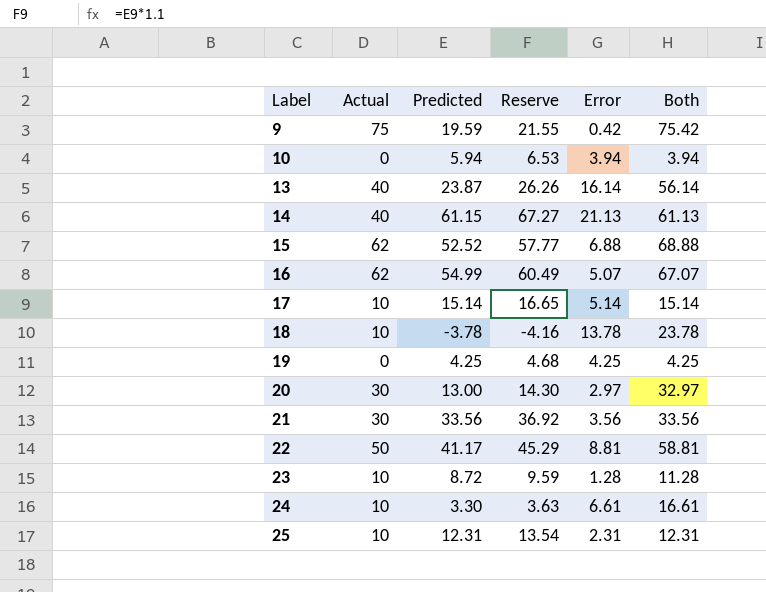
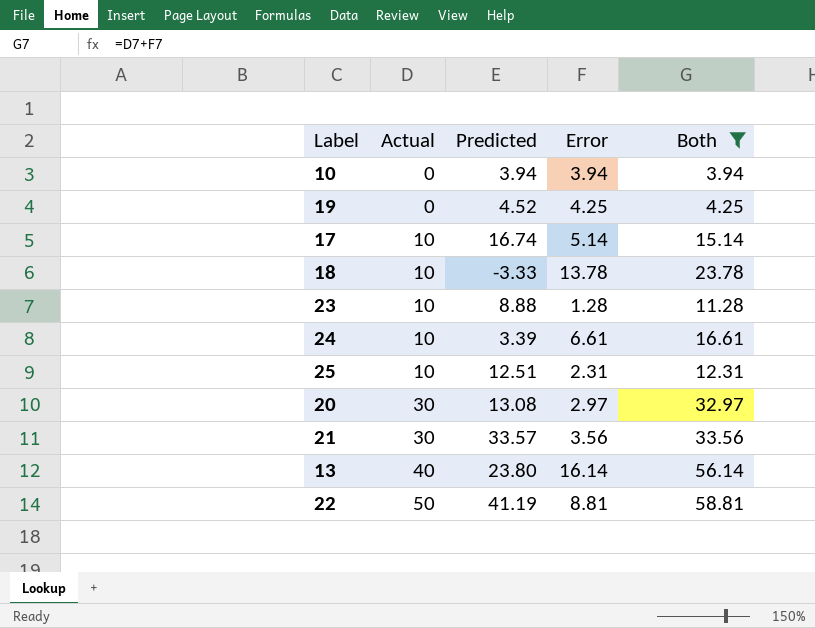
filter: none -> Both <= 58.81
row order: Label ascending -> Actual ascending
column Reserve | formula: [Predicted] * 1.1 -> none
10 | Predicted: 5.94 -> 3.94
19 | Predicted: 4.25 -> 4.52
17 | Predicted: 15.14 -> 16.74
18 | Predicted: -3.78 -> -3.33
23 | Predicted: 8.72 -> 8.88
24 | Predicted: 3.30 -> 3.39
25 | Predicted: 12.31 -> 12.51
20 | Predicted: 13.00 -> 13.08
21 | Predicted: 33.56 -> 33.57
13 | Predicted: 23.87 -> 23.80
22 | Predicted: 41.17 -> 41.19

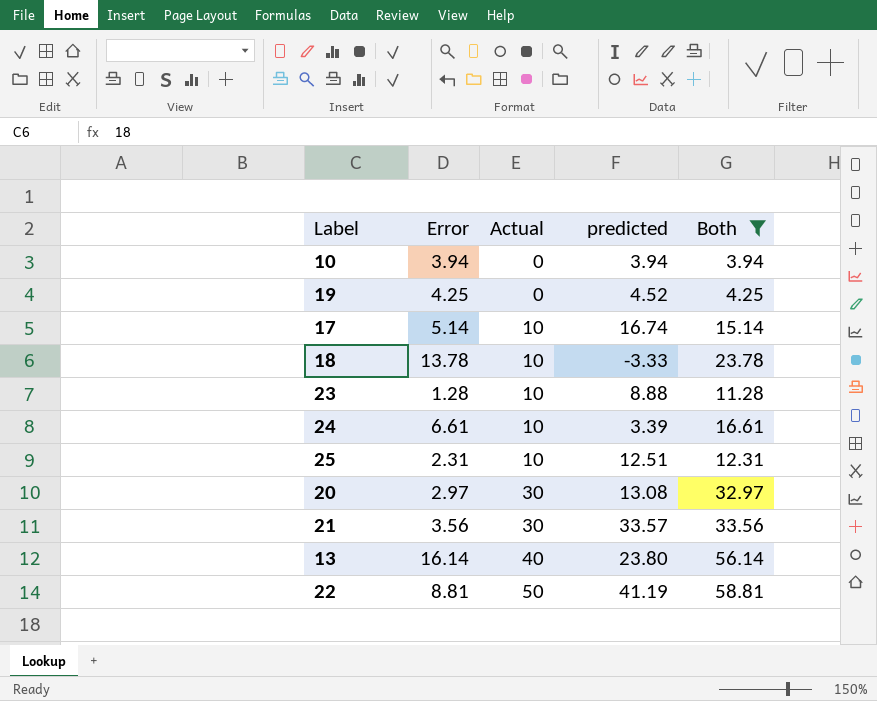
column Error | position: 4 -> 2
column name: Predicted -> predicted

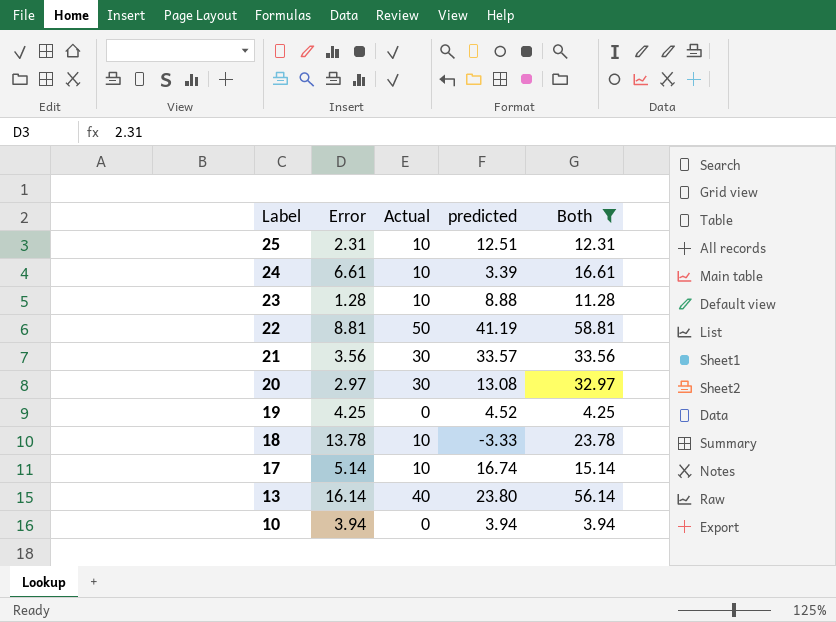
row order: Actual ascending -> Label descending

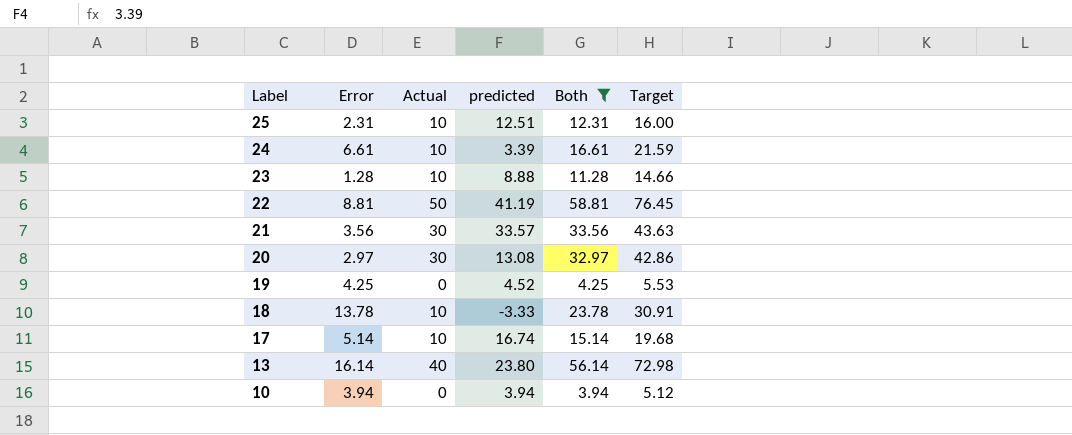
column Target | formula: none -> [Both] * 1.3

